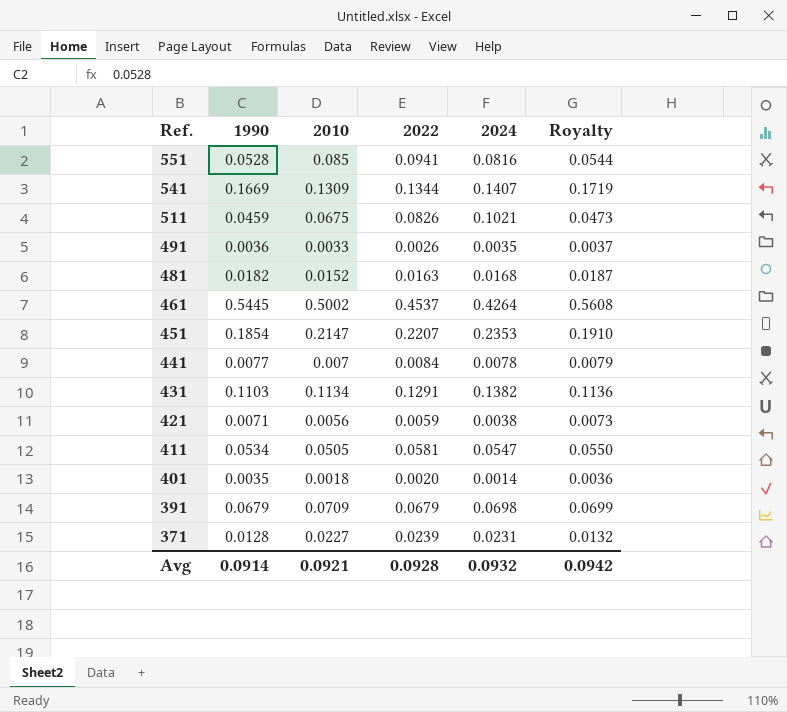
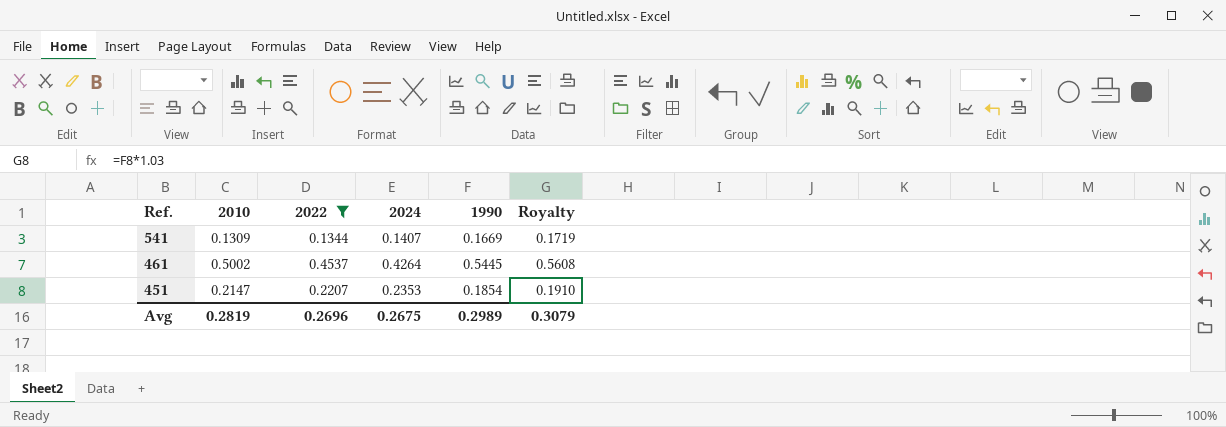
filter: none -> 2022 >= 0.1344
column 1990 | position: 2 -> 5
Avg | 2010: 0.0921 -> 0.2819
Avg | 2022: 0.0928 -> 0.2696
Avg | 2024: 0.0932 -> 0.2675
Avg | 1990: 0.0914 -> 0.2989
Avg | Royalty: 0.0942 -> 0.3079

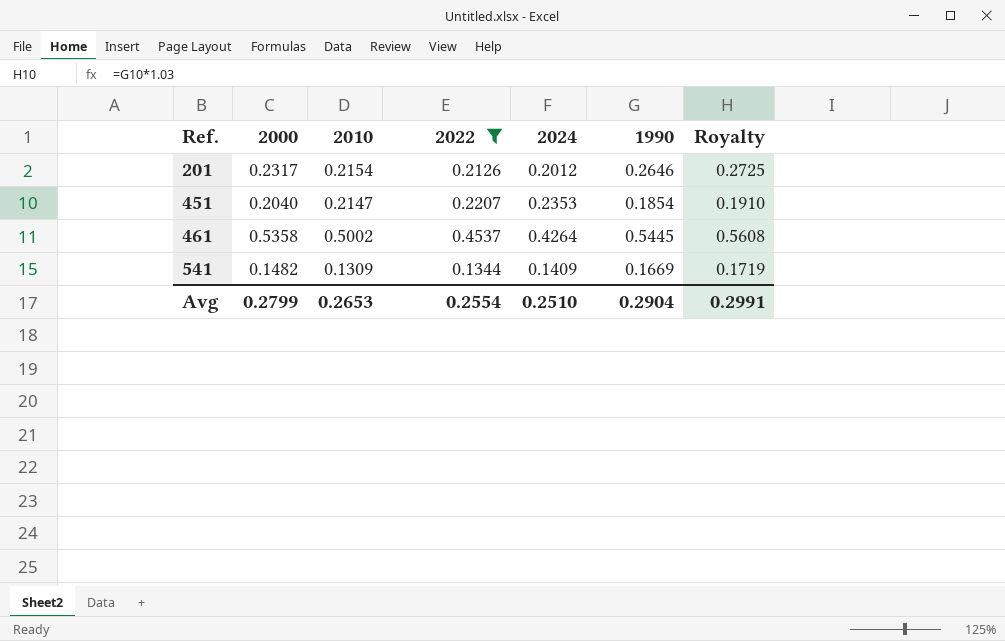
row order: Ref. descending -> Ref. ascending
column 2000 | position: none -> 2
row 201: none -> 0.2317 | 0.2154 | 0.2126 | 0.2012 | 0.2646 | 0.2725
541 | 2024: 0.1407 -> 0.1409
Avg | 2010: 0.2819 -> 0.2653
Avg | 2022: 0.2696 -> 0.2554
Avg | 2024: 0.2675 -> 0.2510
Avg | 1990: 0.2989 -> 0.2904
Avg | Royalty: 0.3079 -> 0.2991

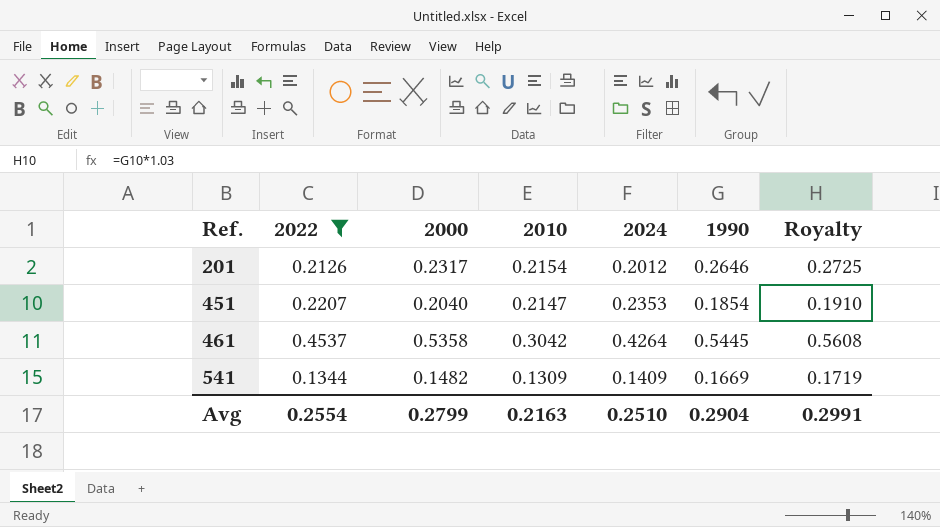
column 2022 | position: 4 -> 2
461 | 2010: 0.5002 -> 0.3042
Avg | 2010: 0.2653 -> 0.2163

